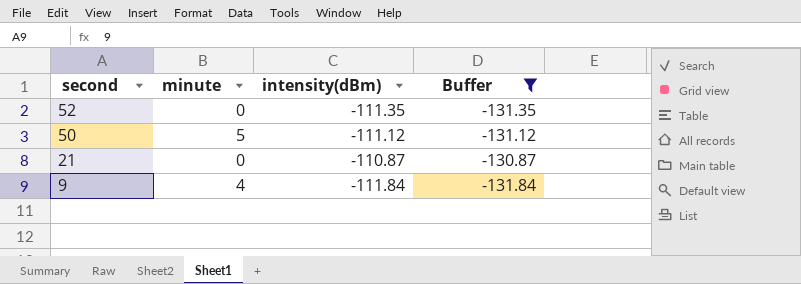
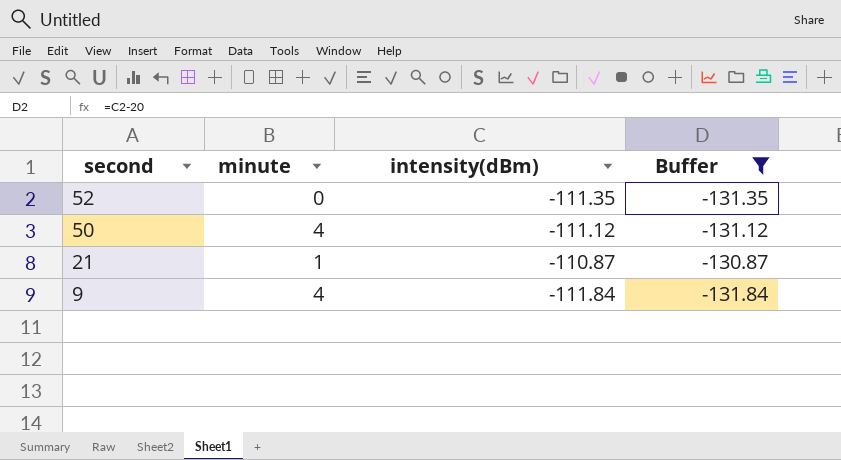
50 | minute: 5 -> 4
21 | minute: 0 -> 1

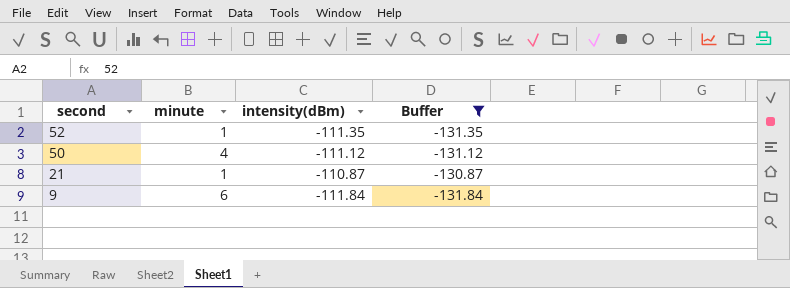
52 | minute: 0 -> 1
9 | minute: 4 -> 6

